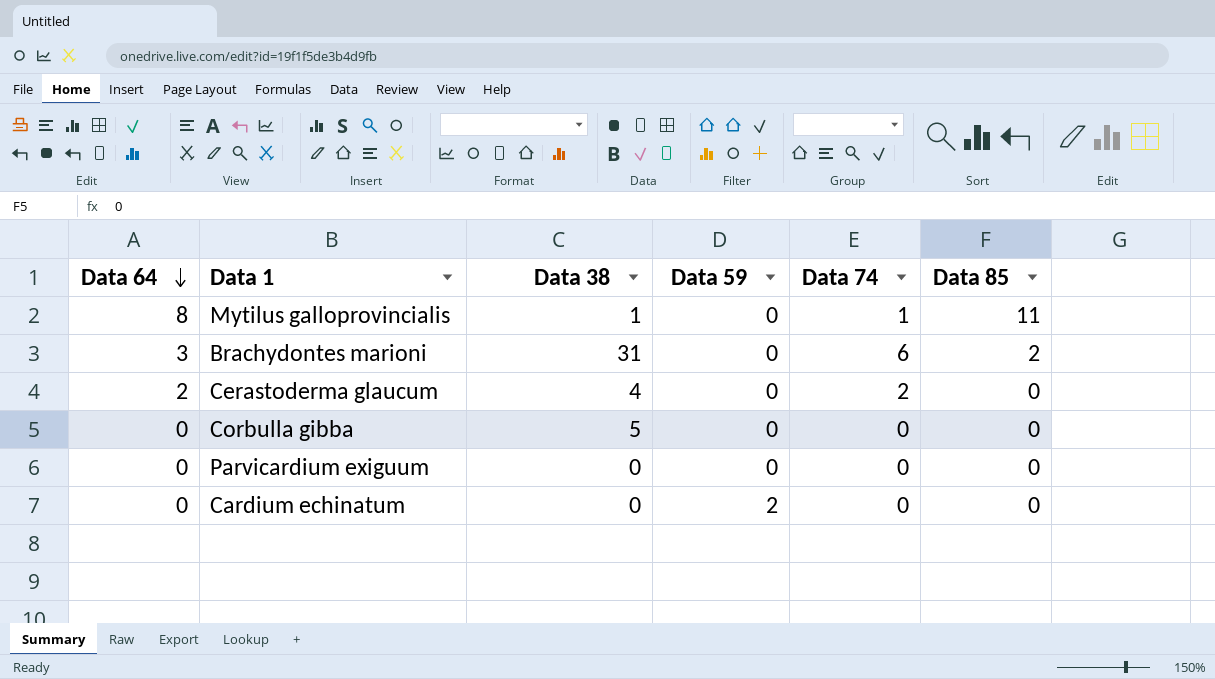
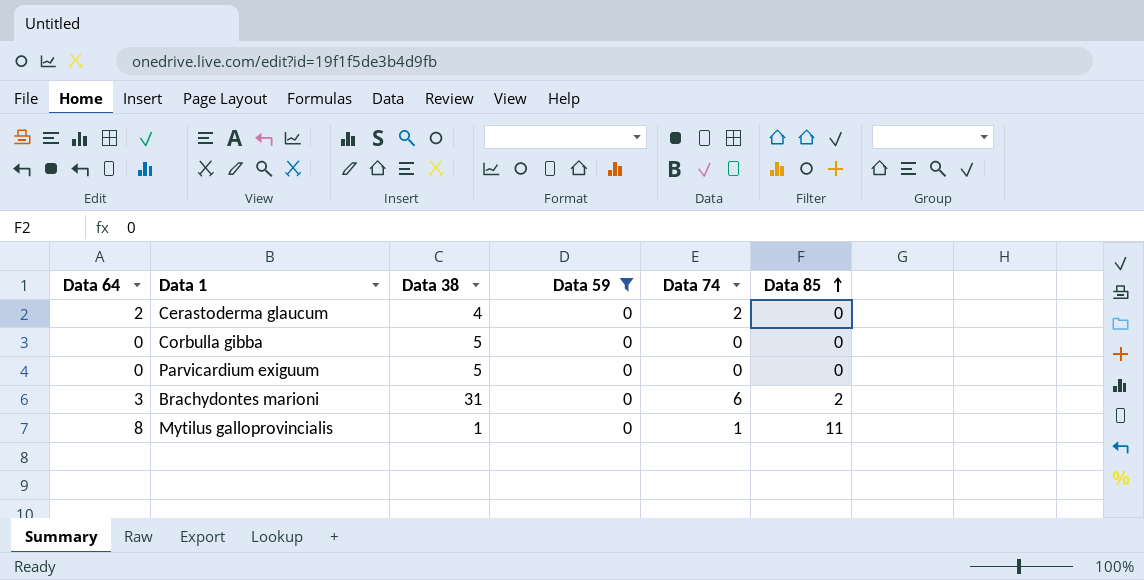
filter: none -> Data 59 = 0
row order: Data 64 descending -> Data 85 ascending
Parvicardium exiguum | Data 38: 0 -> 5

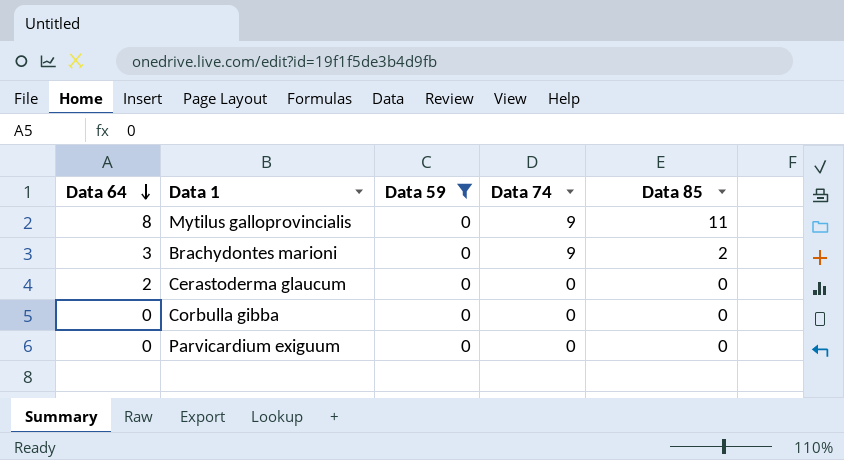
row order: Data 85 ascending -> Data 64 descending
column Data 38 | position: 3 -> none
Mytilus galloprovincialis | Data 74: 1 -> 9
Brachydontes marioni | Data 74: 6 -> 9
Cerastoderma glaucum | Data 74: 2 -> 0

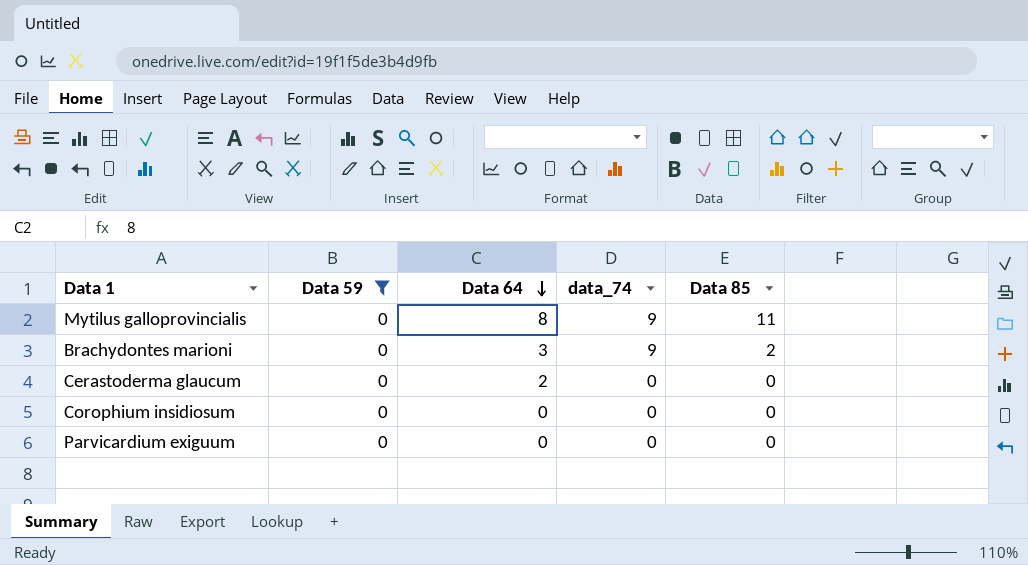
column Data 64 | position: 1 -> 3
column name: Data 74 -> data_74
row Corbulla gibba: 0 | 0 | 0 | 0 -> none
row Corophium insidiosum: none -> 0 | 0 | 0 | 0

